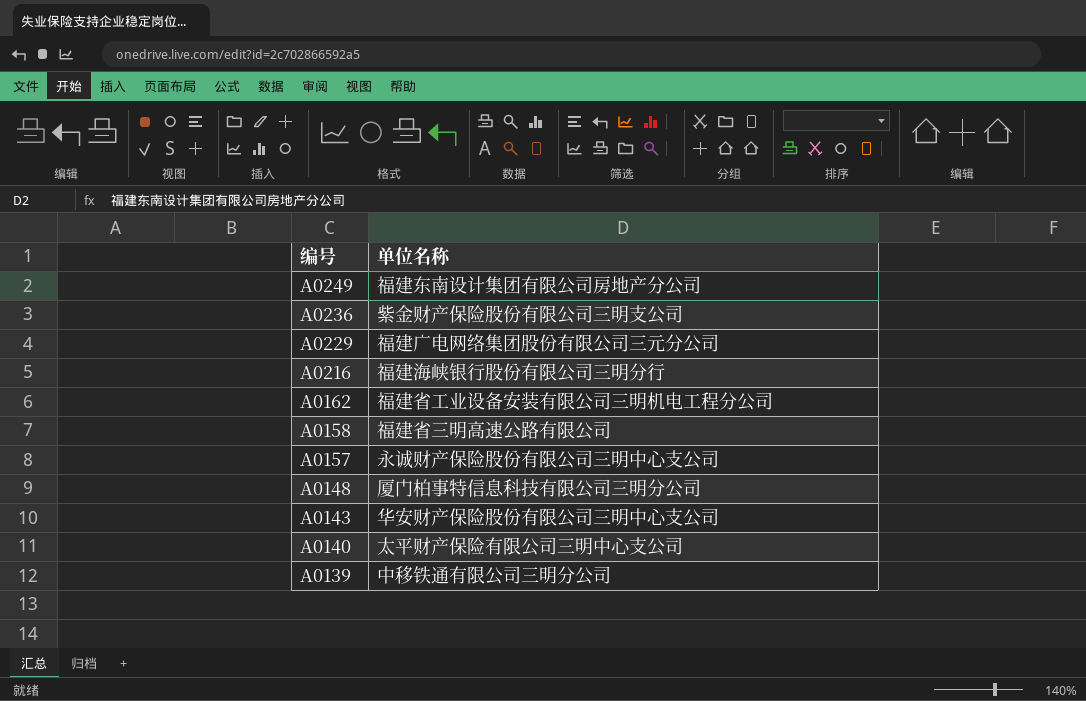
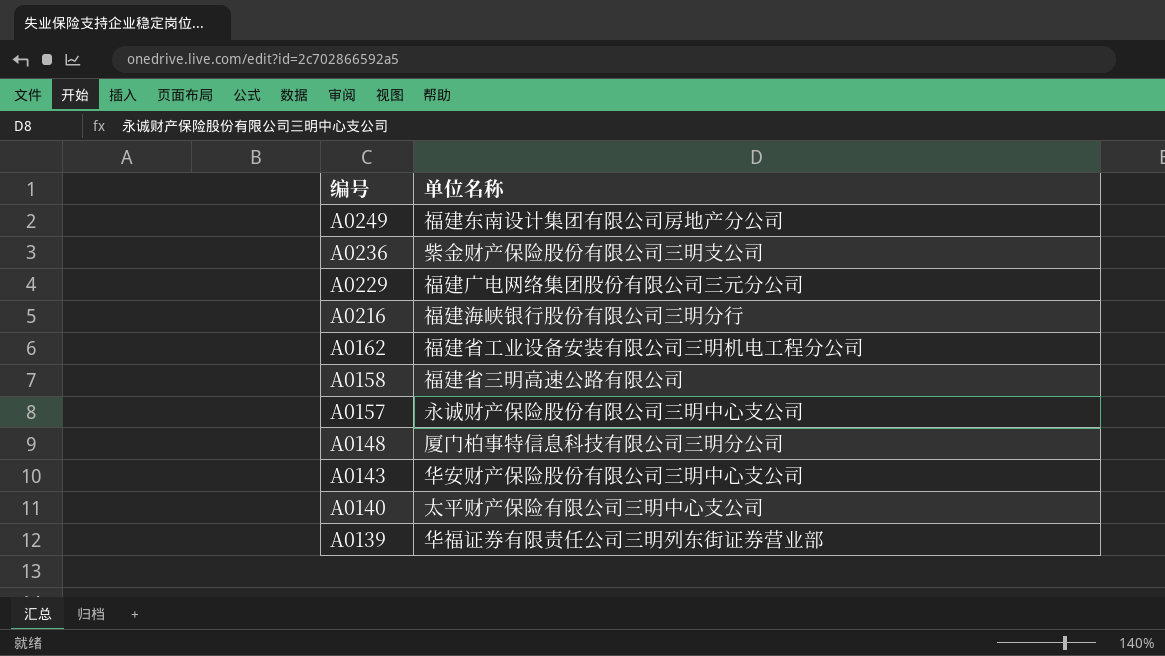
A0139 | 单位名称: 中移铁通有限公司三明分公司 -> 华福证券有限责任公司三明列东街证券营业部

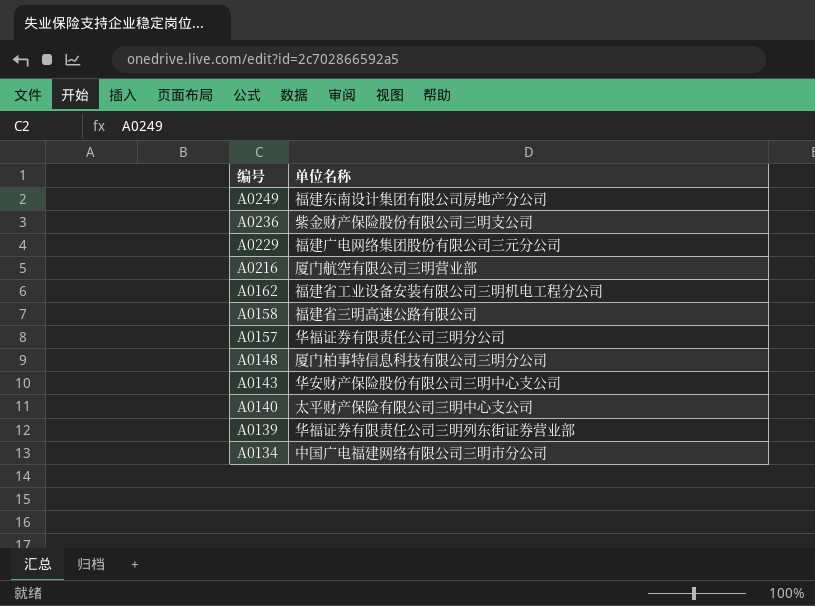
A0216 | 单位名称: 福建海峡银行股份有限公司三明分行 -> 厦门航空有限公司三明营业部
A0157 | 单位名称: 永诚财产保险股份有限公司三明中心支公司 -> 华福证券有限责任公司三明分公司
row A0134: none -> 中国广电福建网络有限公司三明市分公司

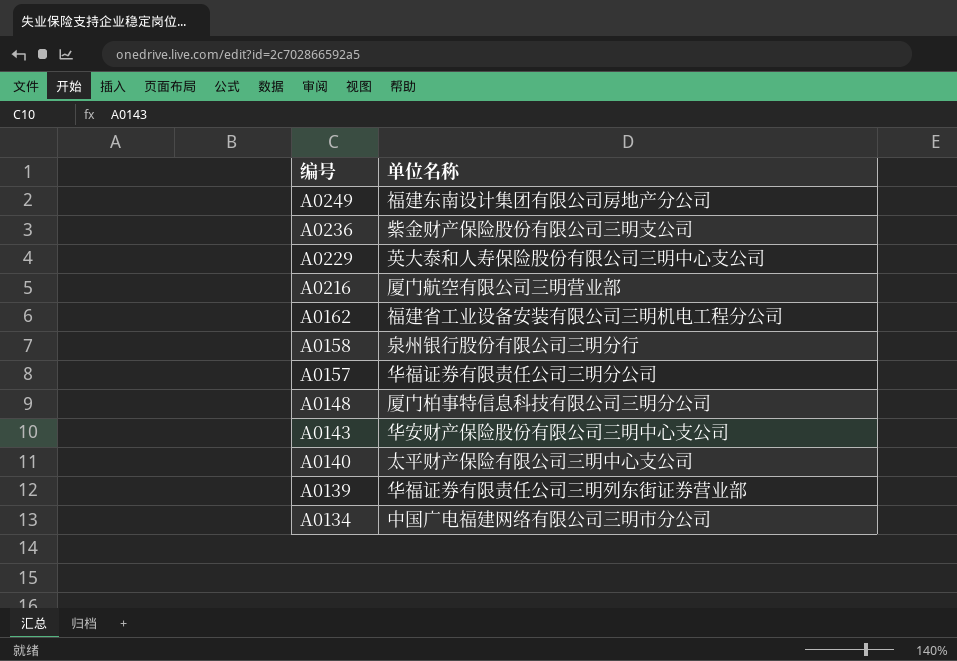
A0229 | 单位名称: 福建广电网络集团股份有限公司三元分公司 -> 英大泰和人寿保险股份有限公司三明中心支公司
A0158 | 单位名称: 福建省三明高速公路有限公司 -> 泉州银行股份有限公司三明分行

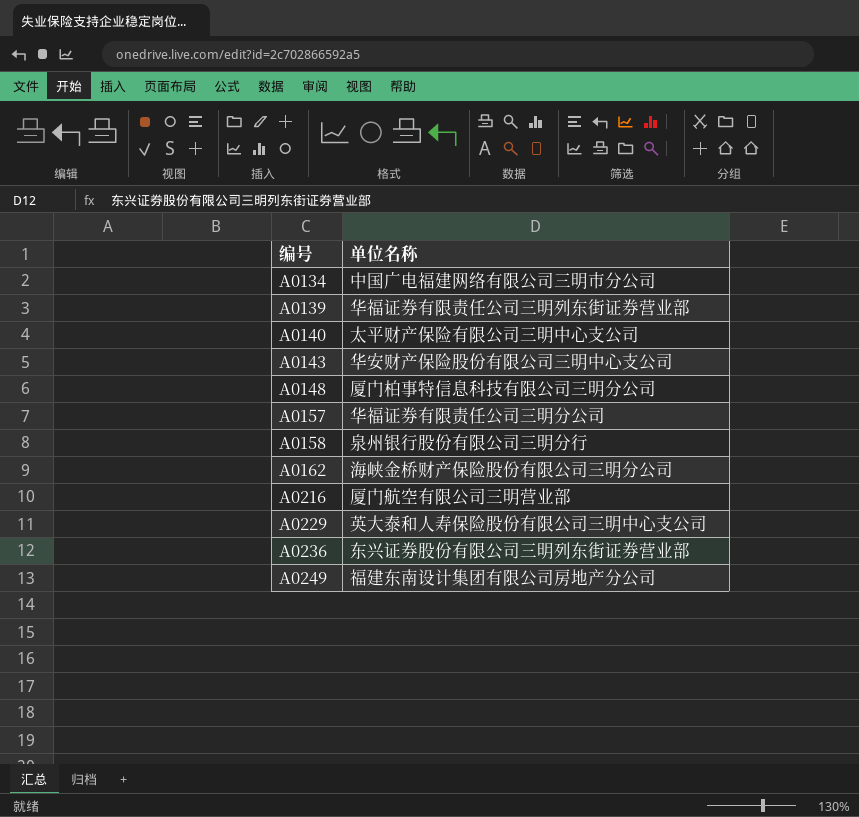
row order: 编号 descending -> 编号 ascending
A0162 | 单位名称: 福建省工业设备安装有限公司三明机电工程分公司 -> 海峡金桥财产保险股份有限公司三明分公司
A0236 | 单位名称: 紫金财产保险股份有限公司三明支公司 -> 东兴证券股份有限公司三明列东街证券营业部

